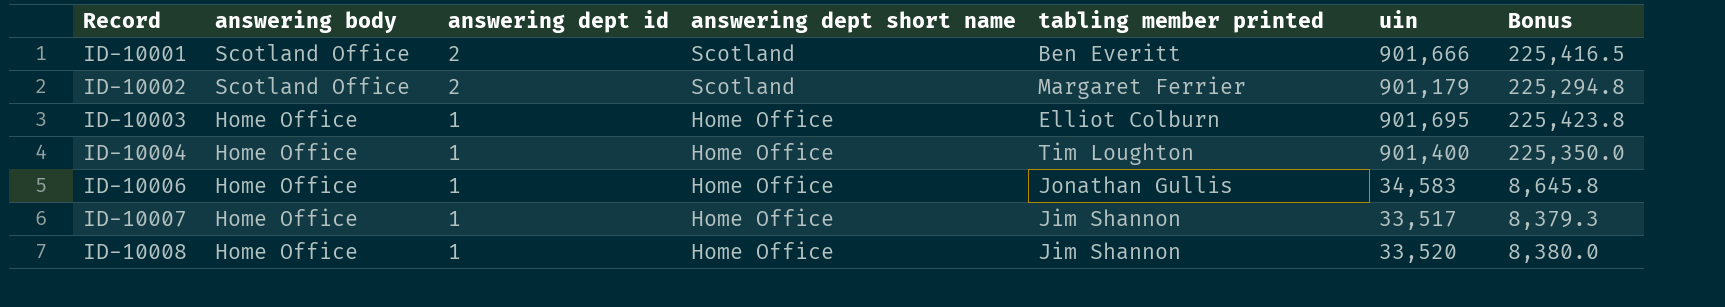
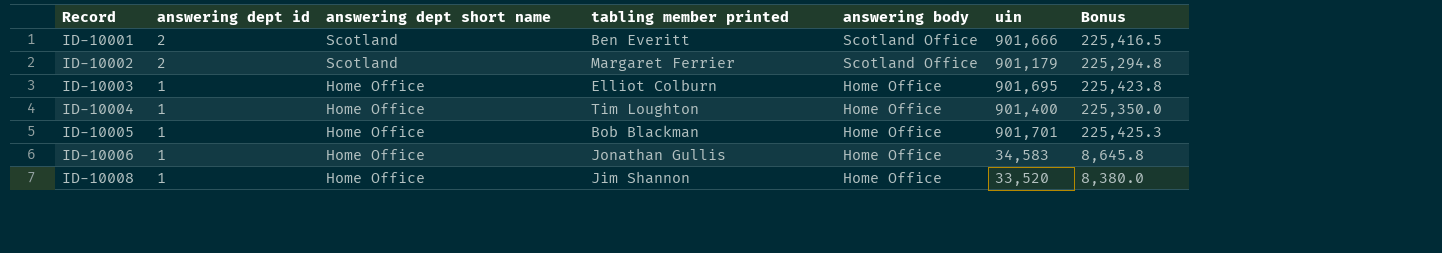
column answering body | position: 2 -> 5
row ID-10007: Home Office | 1 | Home Office | Jim Shannon | 33,517 | 8,379.3 -> none
row ID-10005: none -> 1 | Home Office | Bob Blackman | Home Office | 901,701 | 225,425.3

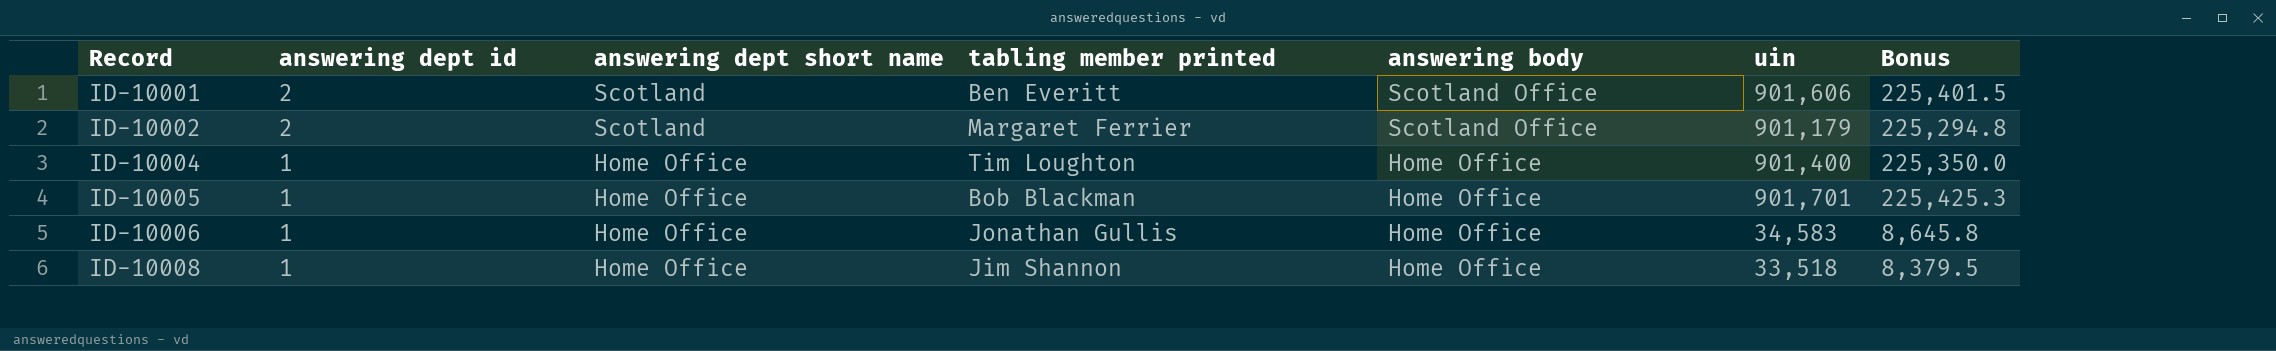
row ID-10003: 1 | Home Office | Elliot Colburn | Home Office | 901,695 | 225,423.8 -> none
ID-10001 | uin: 901,666 -> 901,606
ID-10001 | Bonus: 225,416.5 -> 225,401.5
ID-10008 | uin: 33,520 -> 33,518
ID-10008 | Bonus: 8,380.0 -> 8,379.5

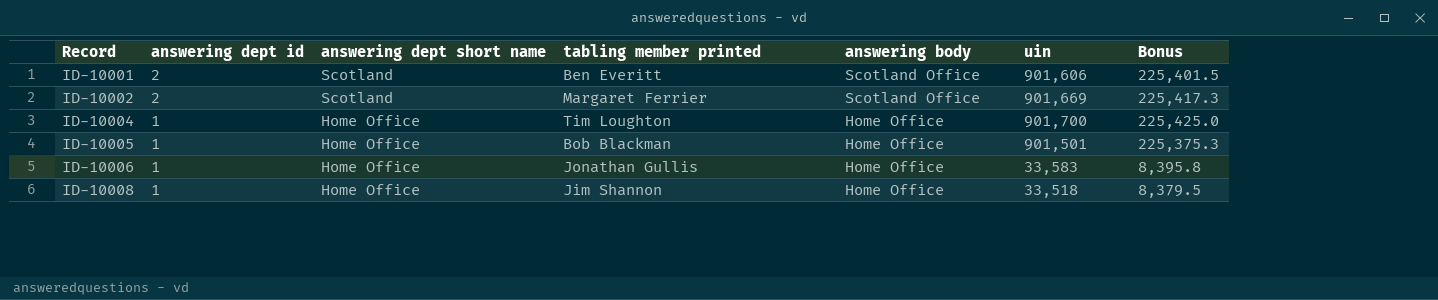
ID-10002 | uin: 901,179 -> 901,669
ID-10002 | Bonus: 225,294.8 -> 225,417.3
ID-10004 | uin: 901,400 -> 901,700
ID-10004 | Bonus: 225,350.0 -> 225,425.0
ID-10005 | uin: 901,701 -> 901,501
ID-10005 | Bonus: 225,425.3 -> 225,375.3
ID-10006 | uin: 34,583 -> 33,583
ID-10006 | Bonus: 8,645.8 -> 8,395.8

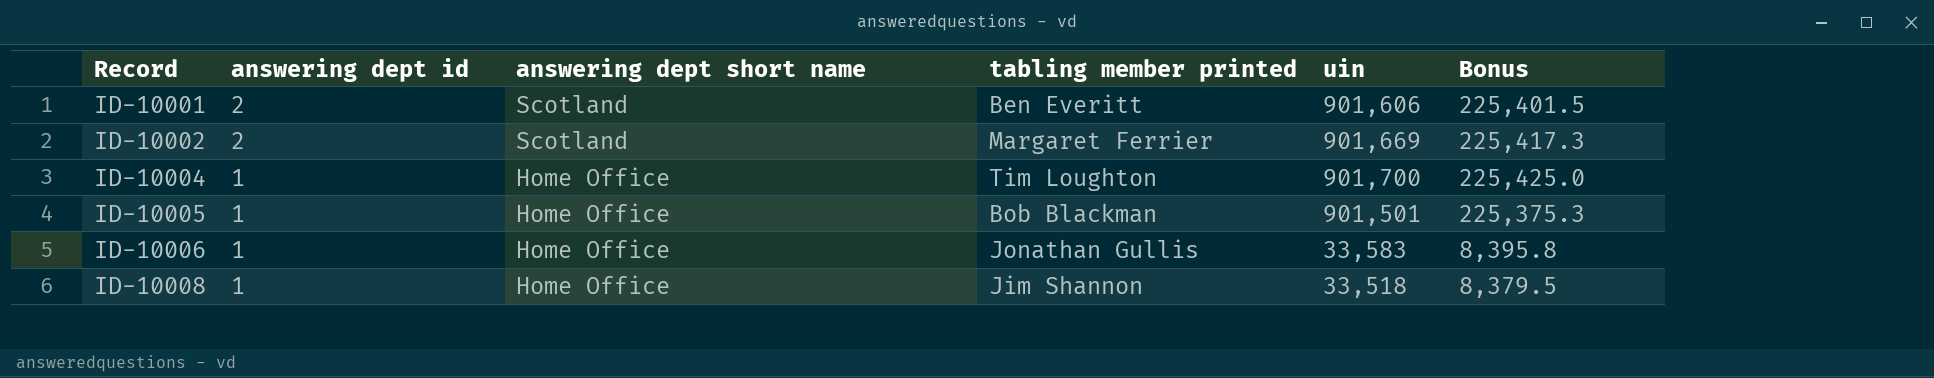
column answering body | position: 5 -> none

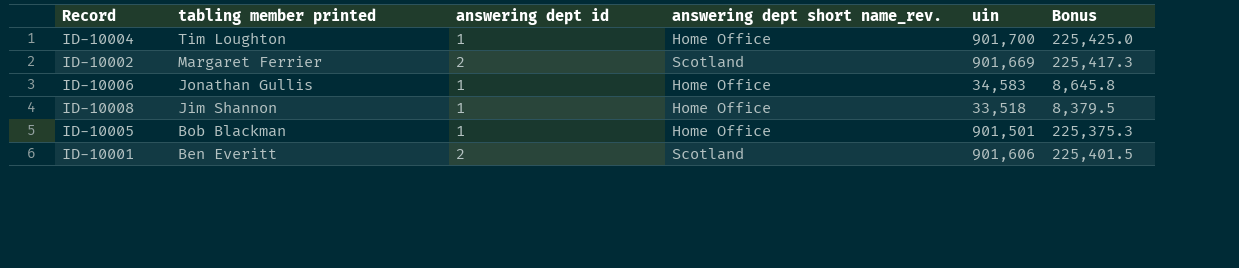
row order: Record ascending -> tabling member printed descending
column tabling member printed | position: 4 -> 2
column name: answering dept short name -> answering dept short name_rev.
ID-10006 | uin: 33,583 -> 34,583
ID-10006 | Bonus: 8,395.8 -> 8,645.8

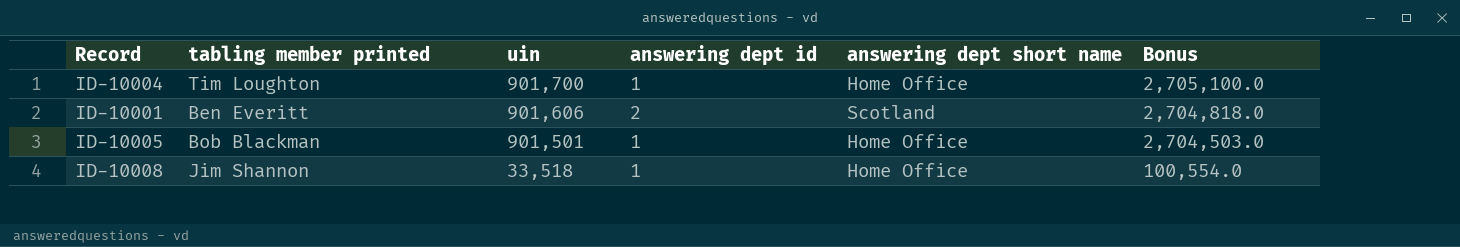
row order: tabling member printed descending -> uin descending
column uin | position: 5 -> 3
column name: answering dept short name_rev. -> answering dept short name
column Bonus | formula: [uin] * 0.25 -> [uin] * 3
row ID-10002: Margaret Ferrier | 2 | Scotland | 901,669 | 225,417.3 -> none
row ID-10006: Jonathan Gullis | 1 | Home Office | 34,583 | 8,645.8 -> none

